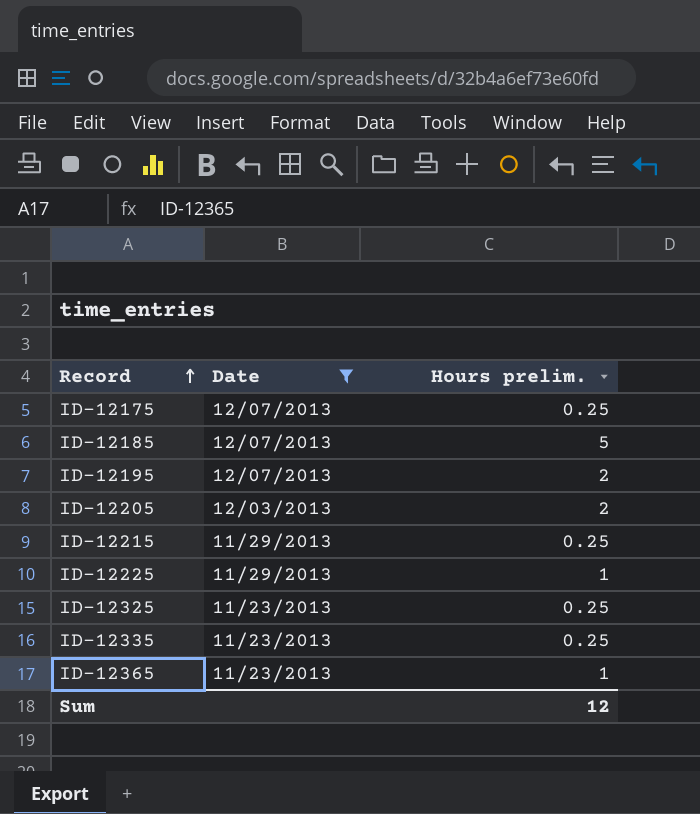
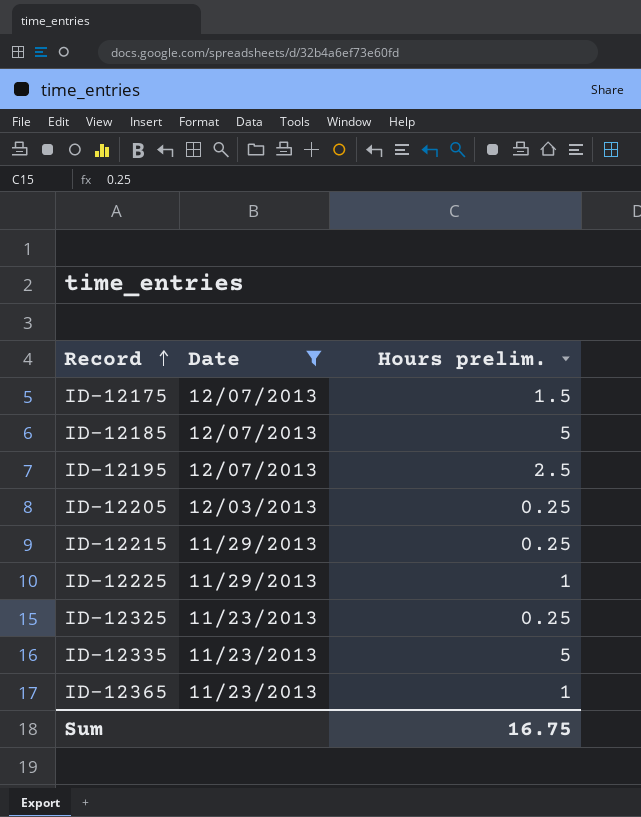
ID-12175 | Hours prelim.: 0.25 -> 1.5
ID-12195 | Hours prelim.: 2 -> 2.5
ID-12205 | Hours prelim.: 2 -> 0.25
ID-12335 | Hours prelim.: 0.25 -> 5
Sum | Hours prelim.: 12 -> 16.75

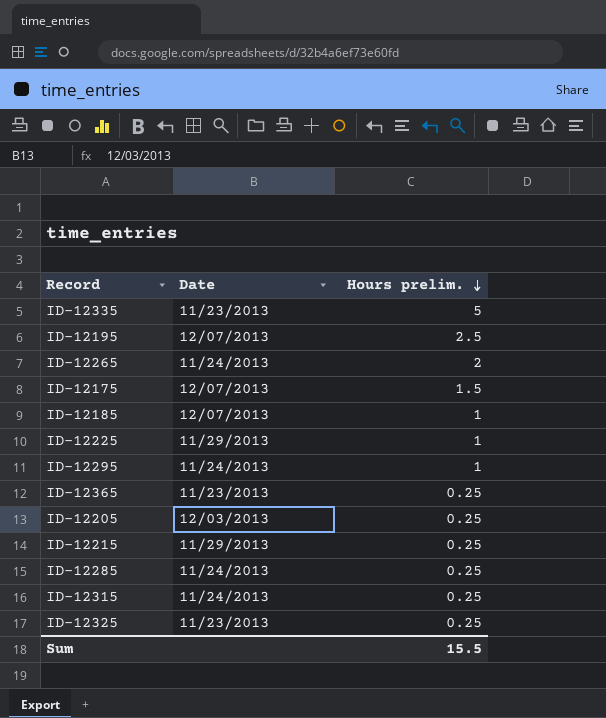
filter: Date != 11/24/2013 -> none
row order: Record ascending -> Hours prelim. descending
ID-12185 | Hours prelim.: 5 -> 1
ID-12365 | Hours prelim.: 1 -> 0.25
Sum | Hours prelim.: 16.75 -> 15.5

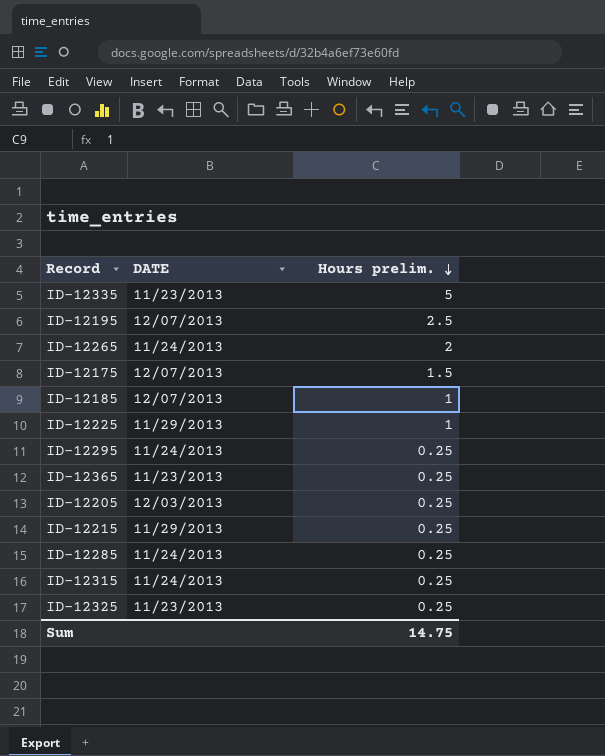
column name: Date -> DATE
ID-12295 | Hours prelim.: 1 -> 0.25
Sum | Hours prelim.: 15.5 -> 14.75

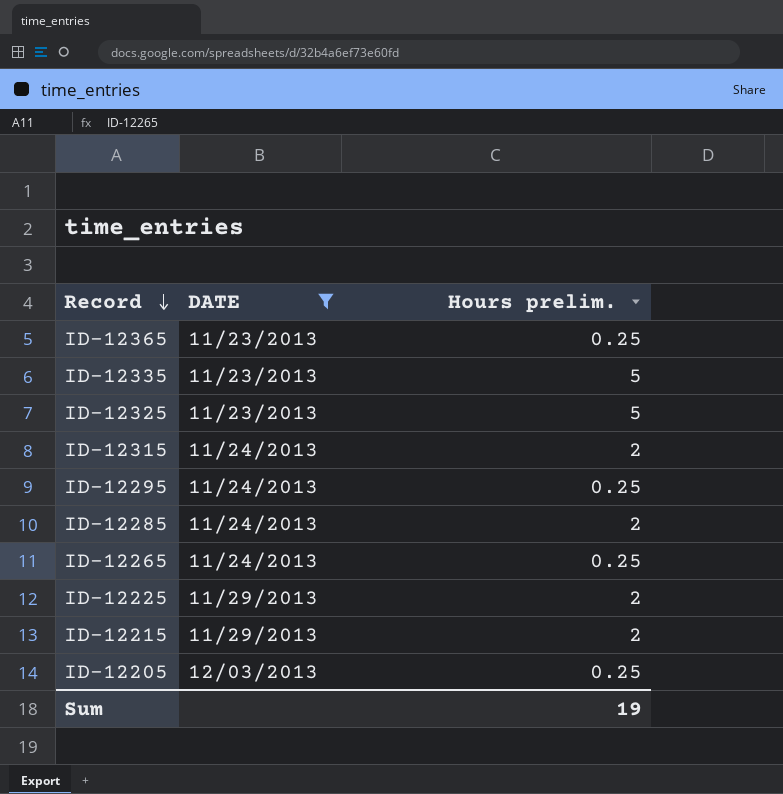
filter: none -> DATE != 12/07/2013
row order: Hours prelim. descending -> Record descending
ID-12325 | Hours prelim.: 0.25 -> 5
ID-12315 | Hours prelim.: 0.25 -> 2
ID-12285 | Hours prelim.: 0.25 -> 2
ID-12265 | Hours prelim.: 2 -> 0.25
ID-12225 | Hours prelim.: 1 -> 2
ID-12215 | Hours prelim.: 0.25 -> 2
Sum | Hours prelim.: 14.75 -> 19

